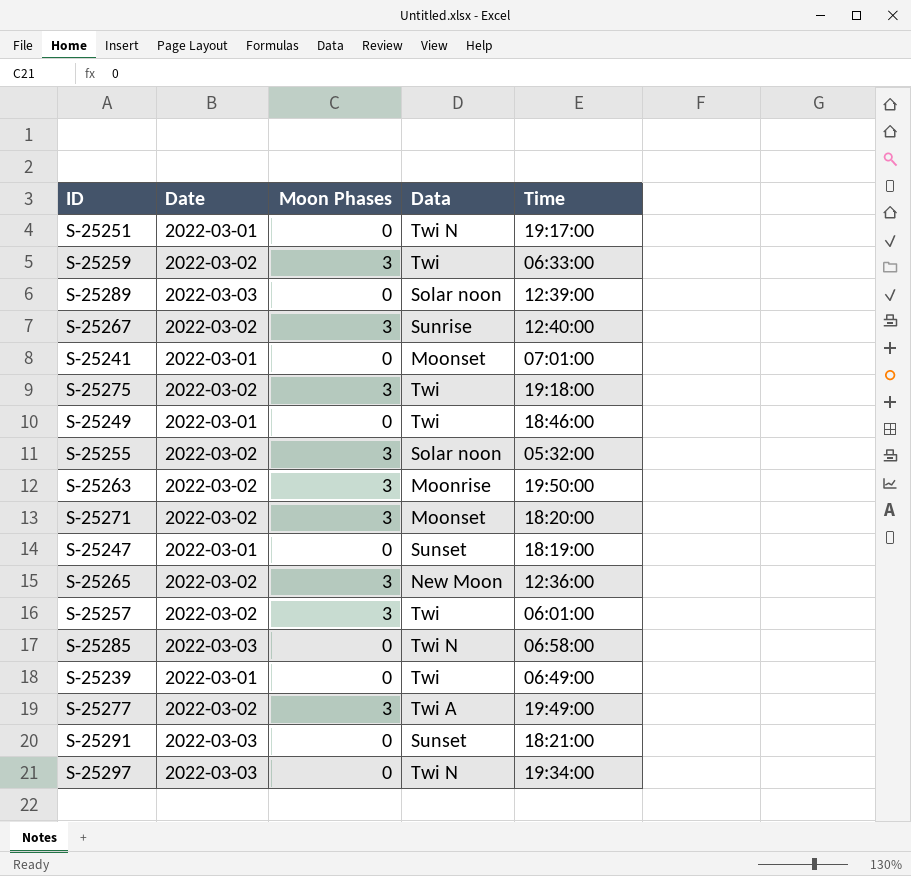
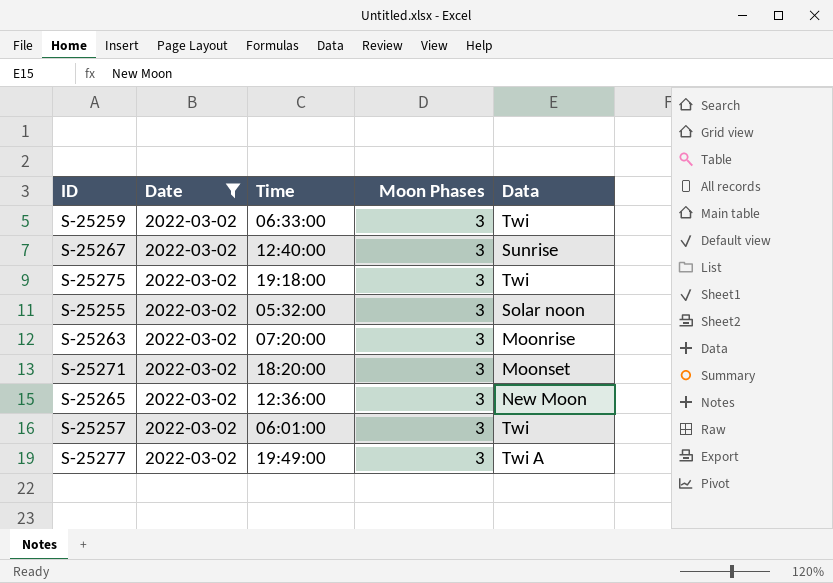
filter: none -> Date = 2022-03-02
column Time | position: 5 -> 3
S-25263 | Time: 19:50:00 -> 07:20:00

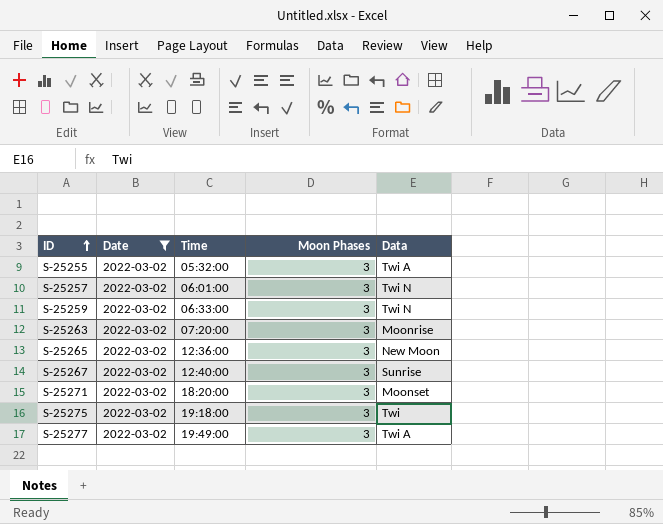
row order: none -> ID ascending
S-25255 | Data: Solar noon -> Twi A
S-25257 | Data: Twi -> Twi N
S-25259 | Data: Twi -> Twi N

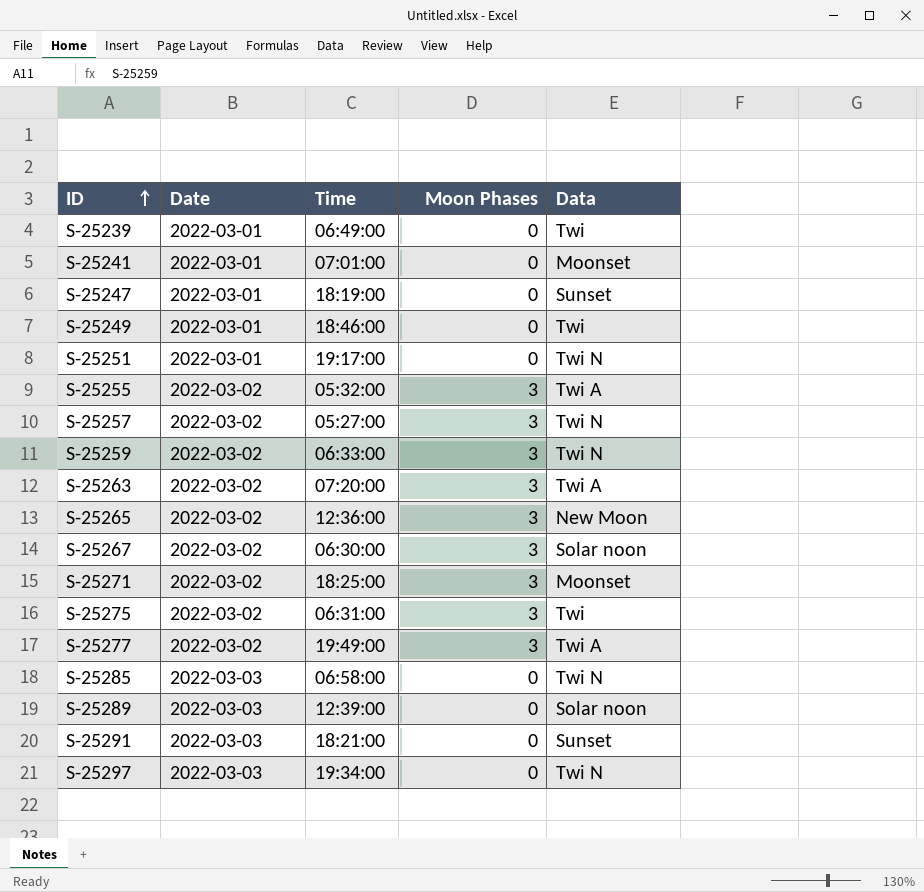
filter: Date = 2022-03-02 -> none
S-25257 | Time: 06:01:00 -> 05:27:00
S-25263 | Data: Moonrise -> Twi A
S-25267 | Time: 12:40:00 -> 06:30:00
S-25267 | Data: Sunrise -> Solar noon
S-25271 | Time: 18:20:00 -> 18:25:00
S-25275 | Time: 19:18:00 -> 06:31:00

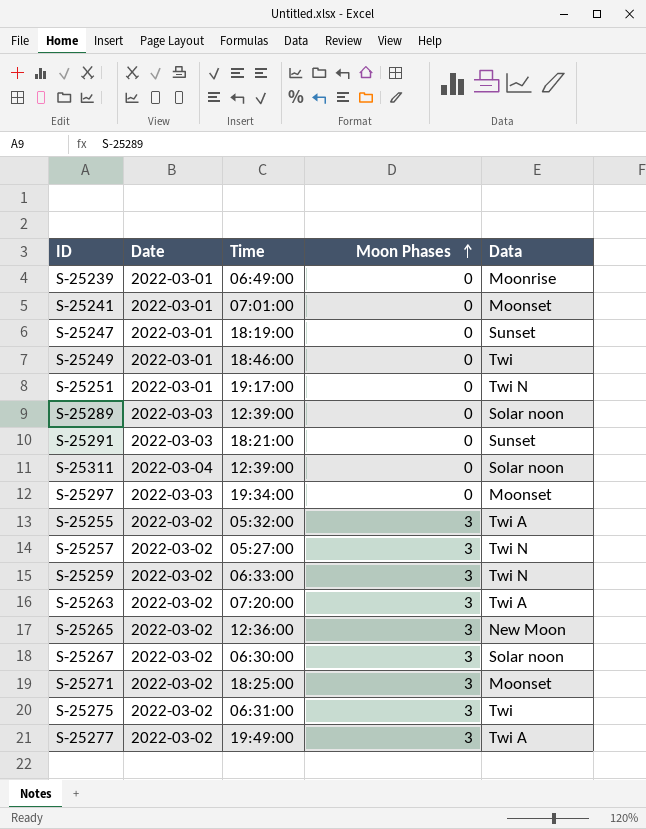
row order: ID ascending -> Moon Phases ascending
row S-25285: 2022-03-03 | 06:58:00 | 0 | Twi N -> none
S-25239 | Data: Twi -> Moonrise
row S-25311: none -> 2022-03-04 | 12:39:00 | 0 | Solar noon
S-25297 | Data: Twi N -> Moonset

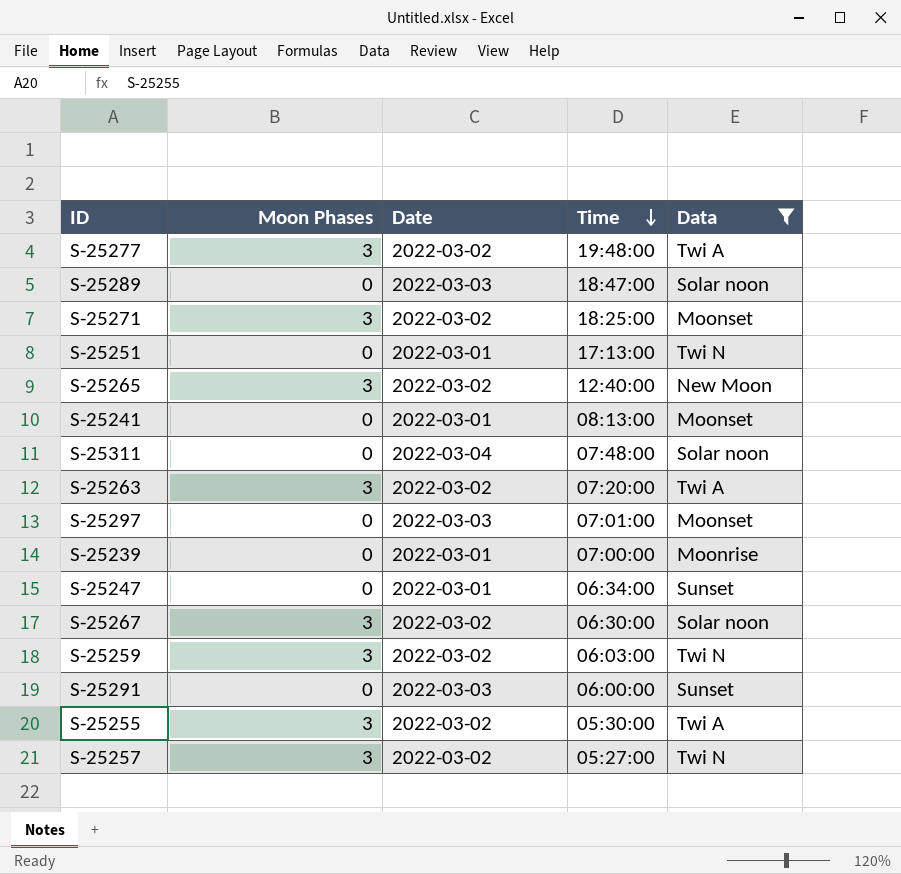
filter: none -> Data != Twi
row order: Moon Phases ascending -> Time descending
column Moon Phases | position: 4 -> 2
S-25277 | Time: 19:49:00 -> 19:48:00
S-25289 | Time: 12:39:00 -> 18:47:00
S-25251 | Time: 19:17:00 -> 17:13:00
S-25265 | Time: 12:36:00 -> 12:40:00
S-25241 | Time: 07:01:00 -> 08:13:00
S-25311 | Time: 12:39:00 -> 07:48:00
S-25297 | Time: 19:34:00 -> 07:01:00
S-25239 | Time: 06:49:00 -> 07:00:00
S-25247 | Time: 18:19:00 -> 06:34:00
S-25259 | Time: 06:33:00 -> 06:03:00
S-25291 | Time: 18:21:00 -> 06:00:00
S-25255 | Time: 05:32:00 -> 05:30:00

